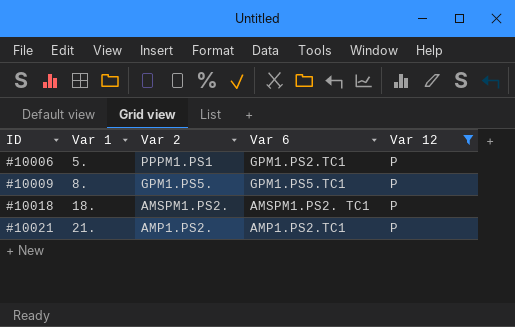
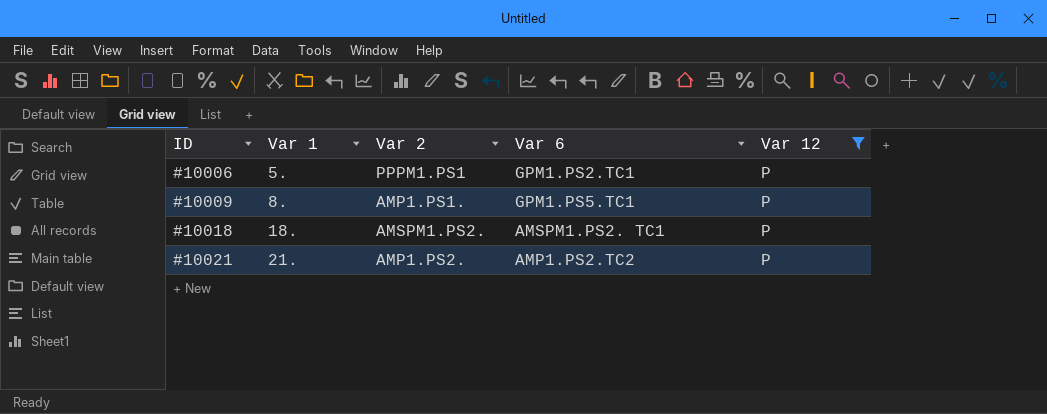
#10009 | Var 2: GPM1.PS5. -> AMP1.PS1.
#10021 | Var 6: AMP1.PS2.TC1 -> AMP1.PS2.TC2

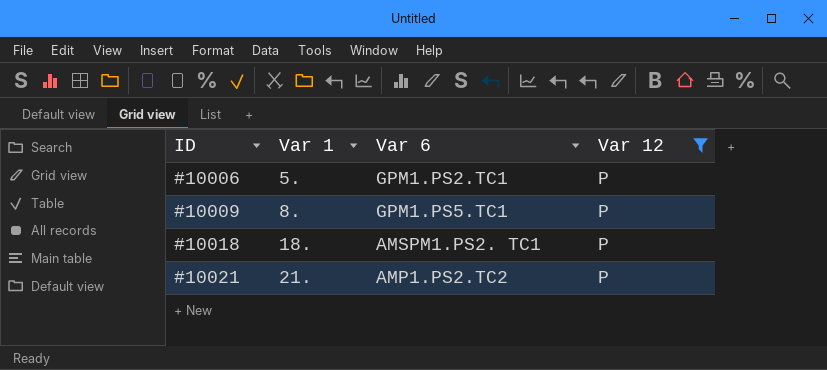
column Var 2 | position: 3 -> none

